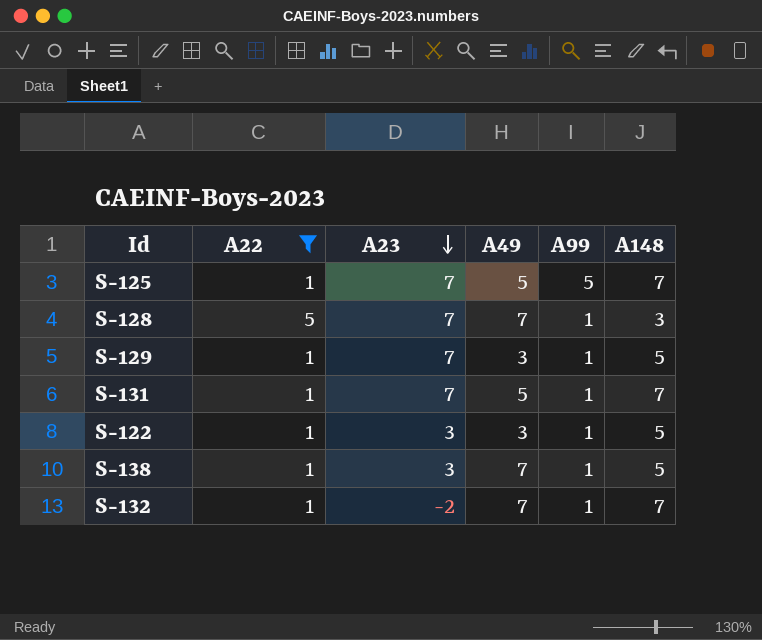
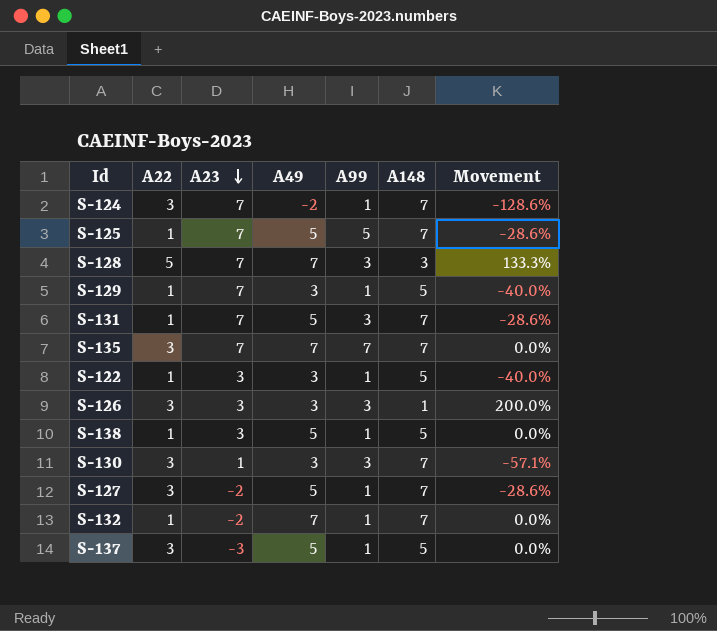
filter: A22 != 3 -> none
column Movement | formula: none -> ([A49] - [A148]) / [A148]
S-128 | A99: 1 -> 3
S-131 | A99: 1 -> 3
S-138 | A49: 7 -> 5

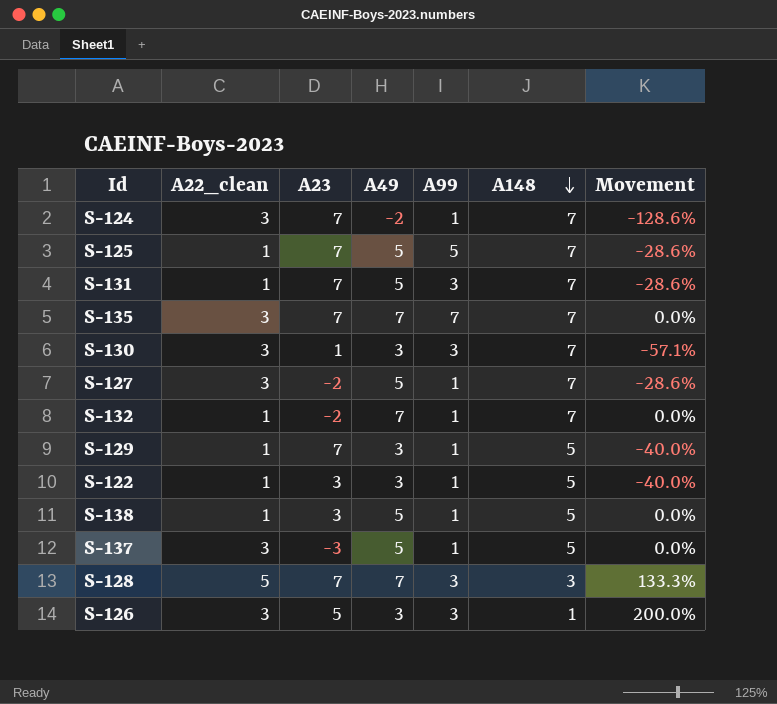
row order: A23 descending -> A148 descending
column name: A22 -> A22_clean
S-126 | A23: 3 -> 5

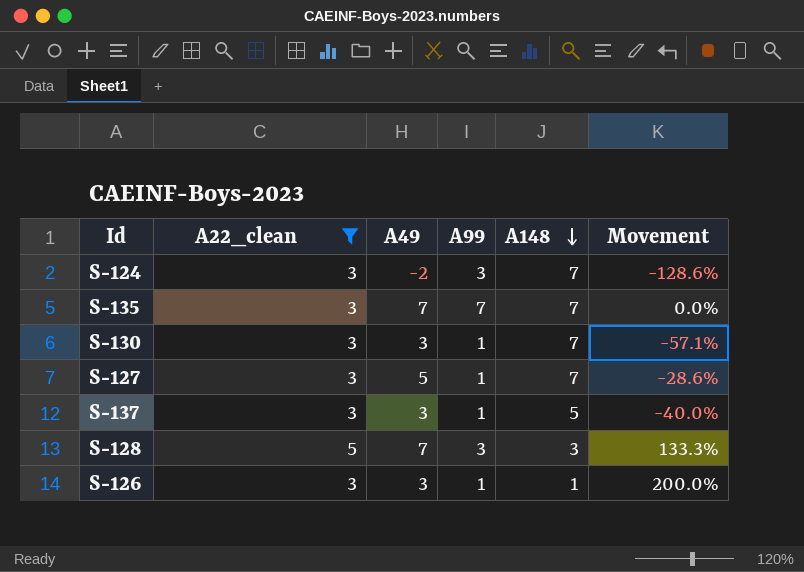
filter: none -> A22_clean != 1
column A23 | position: 3 -> none
S-124 | A99: 1 -> 3
S-130 | A99: 3 -> 1
S-137 | A49: 5 -> 3
S-137 | Movement: 0.0% -> -40.0%
S-126 | A99: 3 -> 1

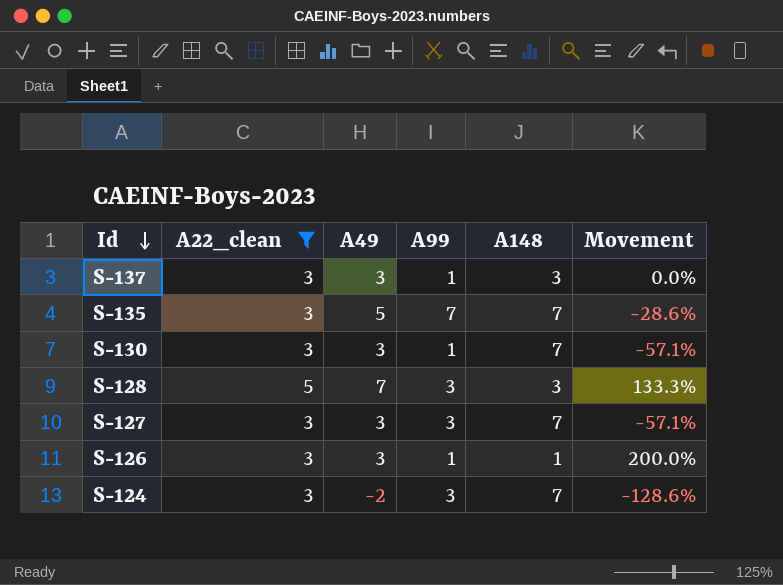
row order: A148 descending -> Id descending
S-137 | A148: 5 -> 3
S-137 | Movement: -40.0% -> 0.0%
S-135 | A49: 7 -> 5
S-135 | Movement: 0.0% -> -28.6%
S-127 | A49: 5 -> 3
S-127 | A99: 1 -> 3
S-127 | Movement: -28.6% -> -57.1%

